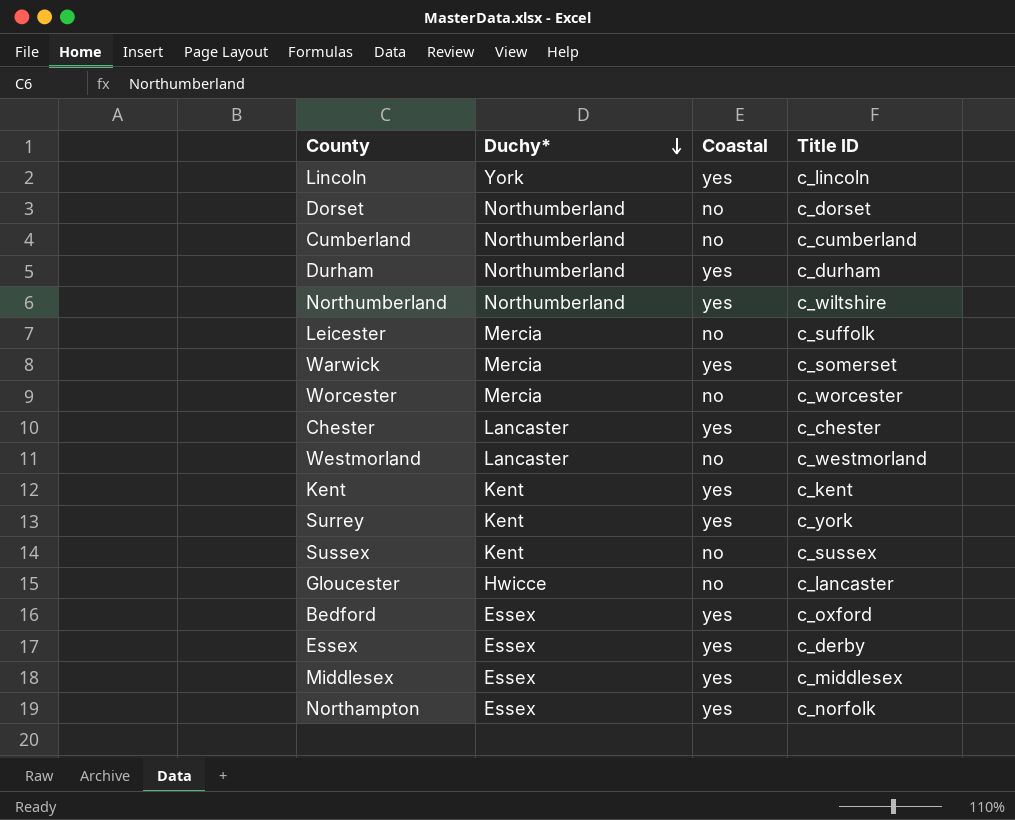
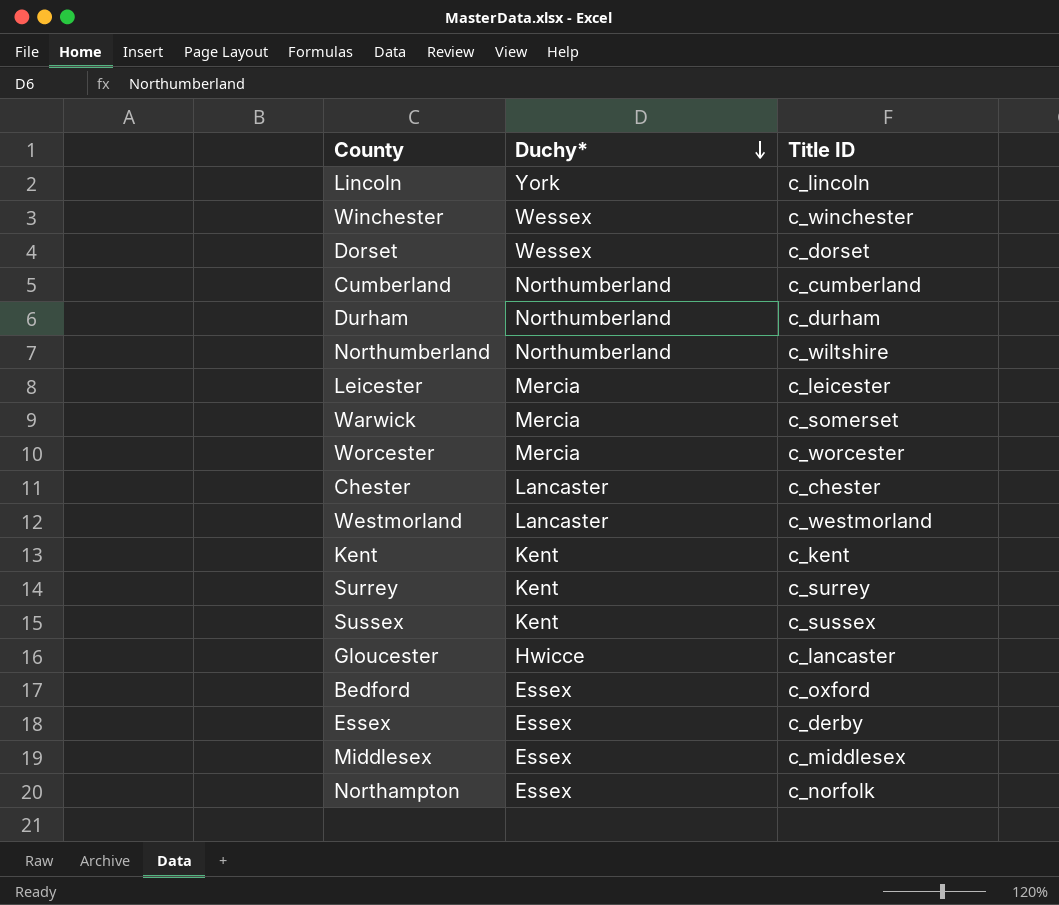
column Coastal | position: 3 -> none
row Winchester: none -> Wessex | c_winchester
Dorset | Duchy*: Northumberland -> Wessex
Leicester | Title ID: c_suffolk -> c_leicester
Surrey | Title ID: c_york -> c_surrey

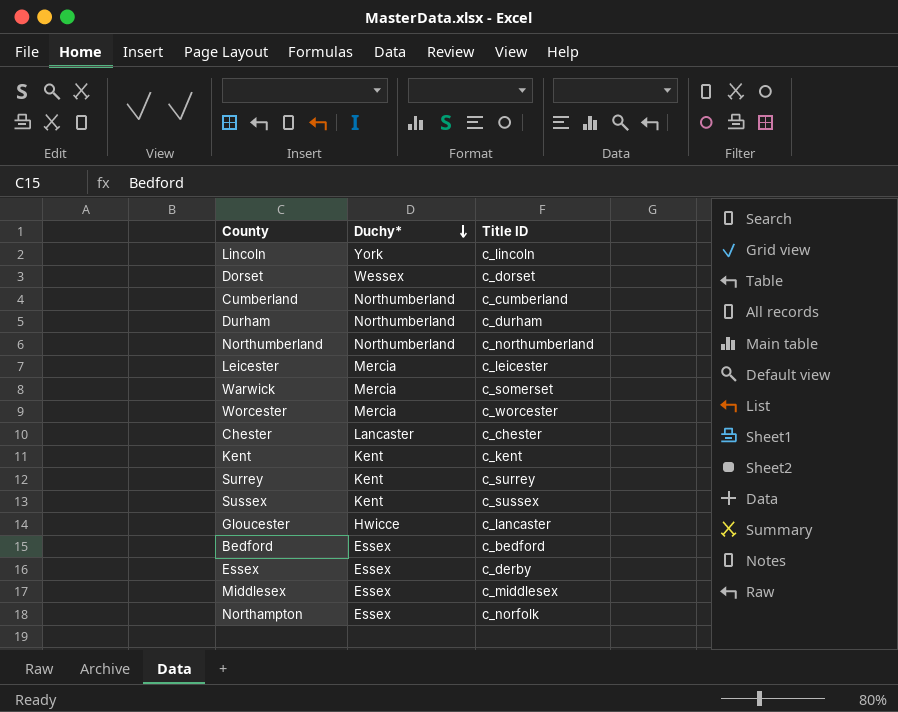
row Winchester: Wessex | c_winchester -> none
row Westmorland: Lancaster | c_westmorland -> none
Northumberland | Title ID: c_wiltshire -> c_northumberland
Bedford | Title ID: c_oxford -> c_bedford

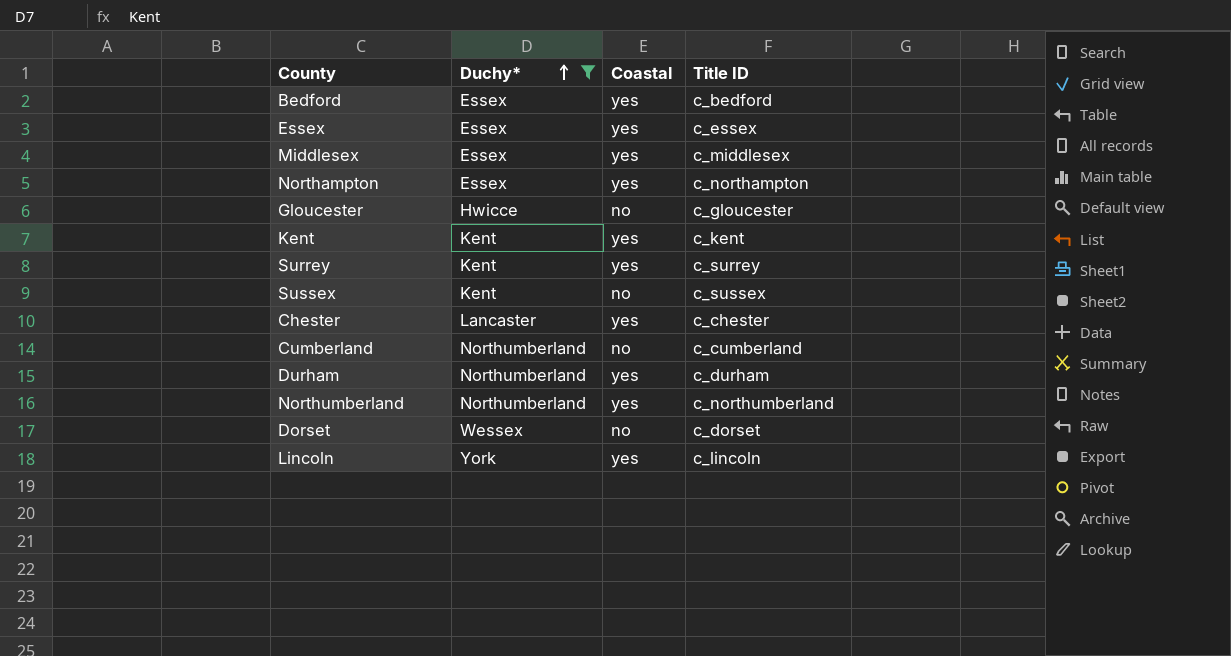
filter: none -> Duchy* != Mercia
row order: Duchy* descending -> Duchy* ascending
column Coastal | position: none -> 3
Essex | Title ID: c_derby -> c_essex
Northampton | Title ID: c_norfolk -> c_northampton
Gloucester | Title ID: c_lancaster -> c_gloucester

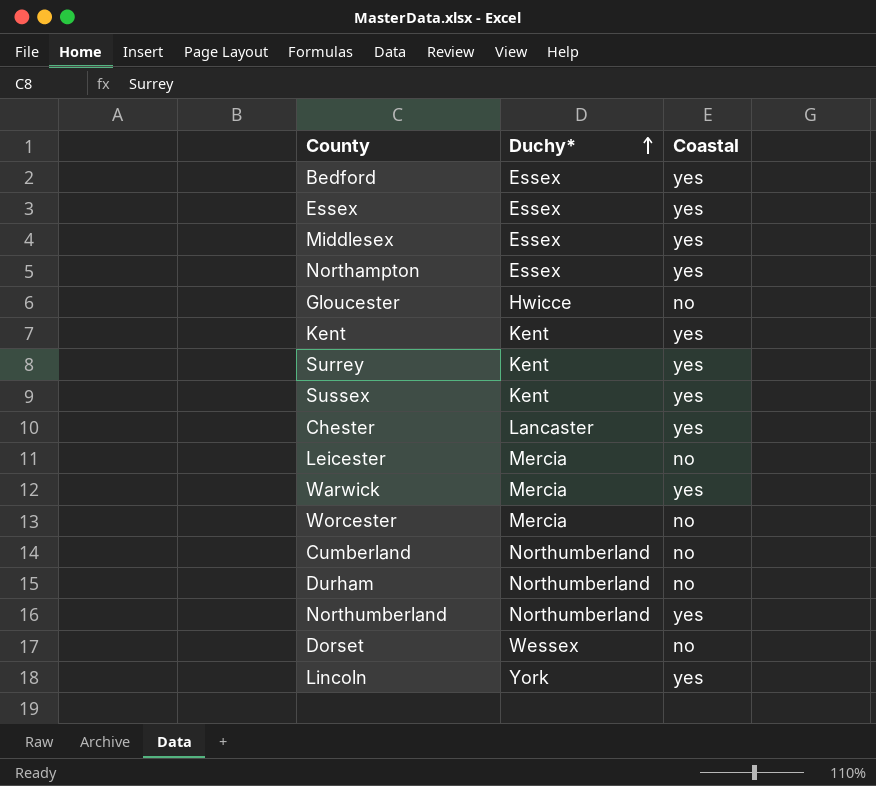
filter: Duchy* != Mercia -> none
column Title ID | position: 4 -> none
Sussex | Coastal: no -> yes
Durham | Coastal: yes -> no

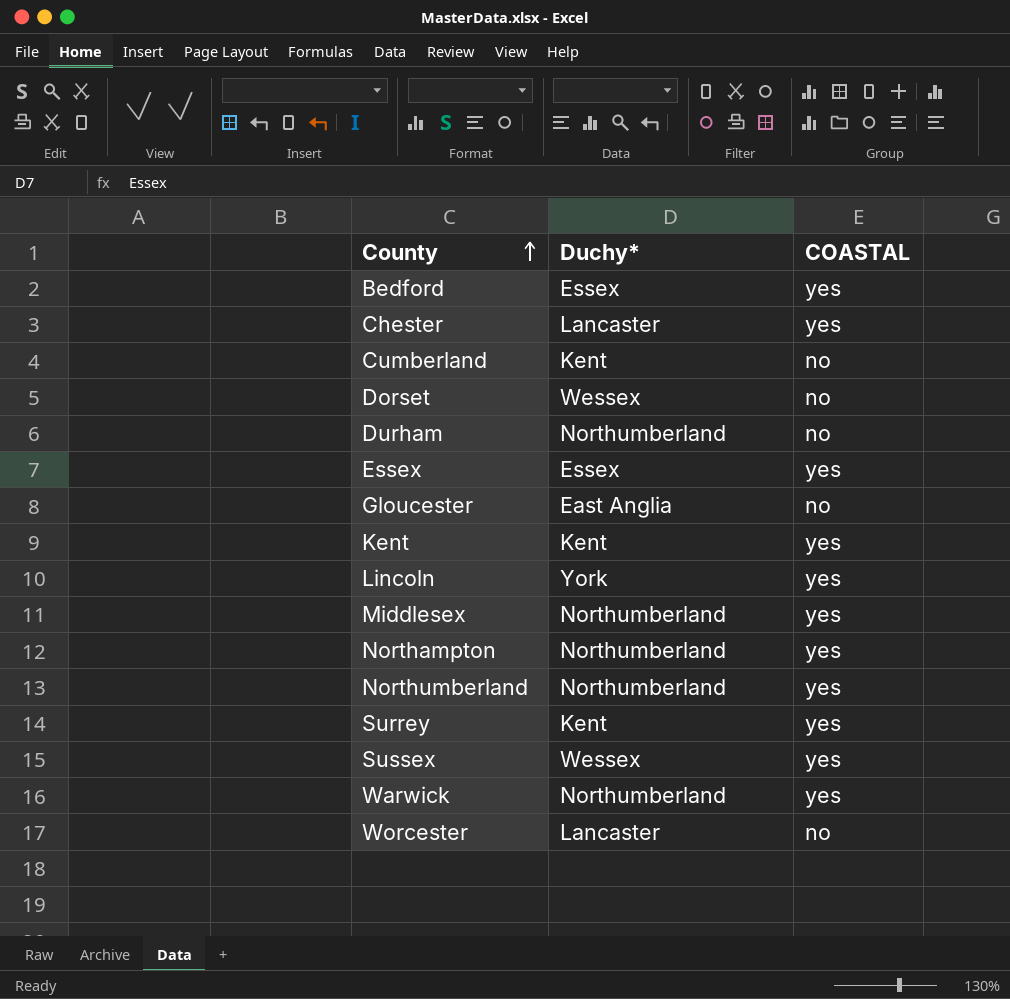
row order: Duchy* ascending -> County ascending
column name: Coastal -> COASTAL
row Leicester: Mercia | no -> none
Cumberland | Duchy*: Northumberland -> Kent
Gloucester | Duchy*: Hwicce -> East Anglia
Middlesex | Duchy*: Essex -> Northumberland
Northampton | Duchy*: Essex -> Northumberland
Sussex | Duchy*: Kent -> Wessex
Warwick | Duchy*: Mercia -> Northumberland
Worcester | Duchy*: Mercia -> Lancaster

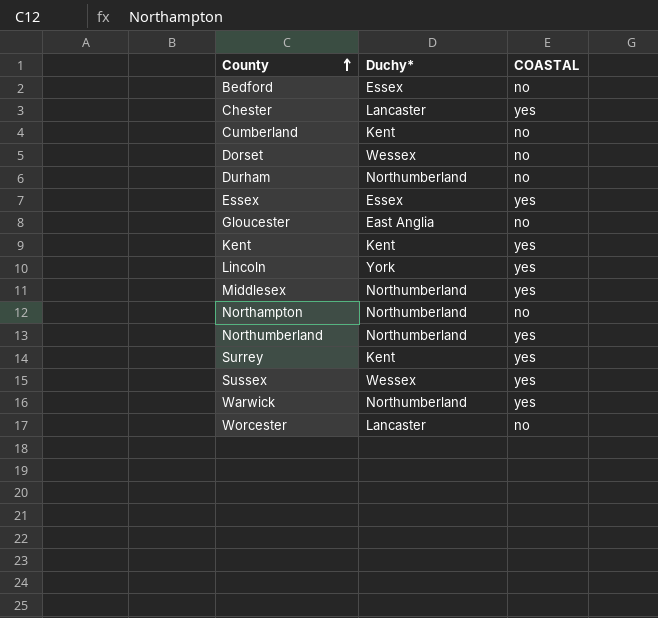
Bedford | COASTAL: yes -> no
Northampton | COASTAL: yes -> no

